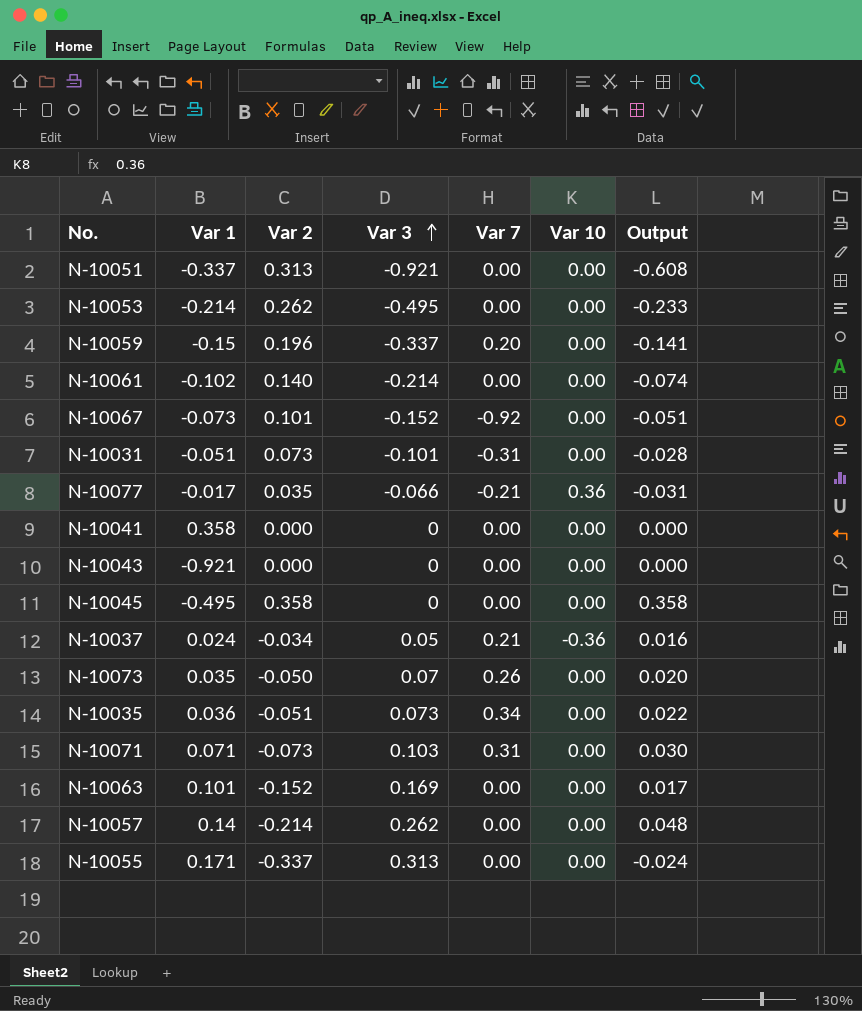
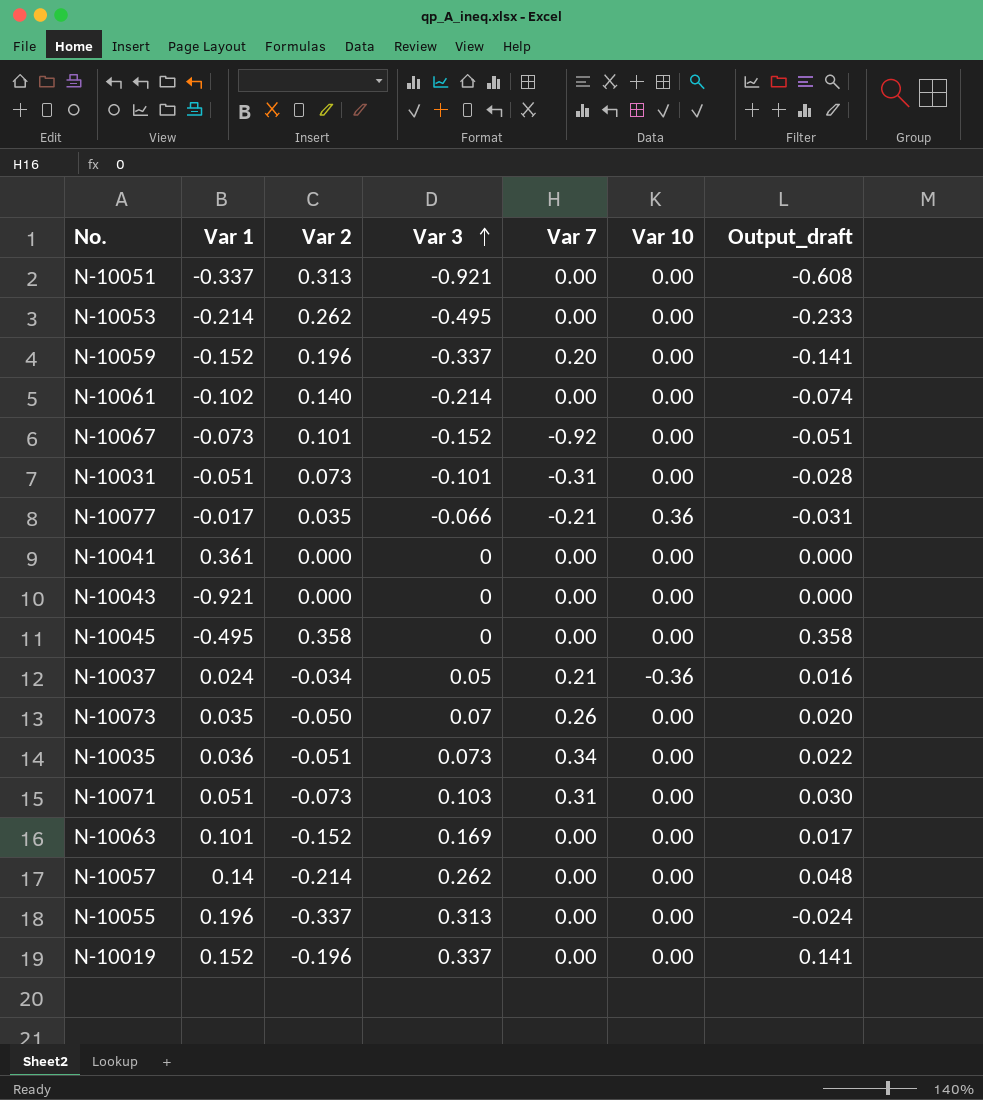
column name: Output -> Output_draft
N-10059 | Var 1: -0.15 -> -0.152
N-10041 | Var 1: 0.358 -> 0.361
N-10071 | Var 1: 0.071 -> 0.051
N-10055 | Var 1: 0.171 -> 0.196
row N-10019: none -> 0.152 | -0.196 | 0.337 | 0.00 | 0.00 | 0.141

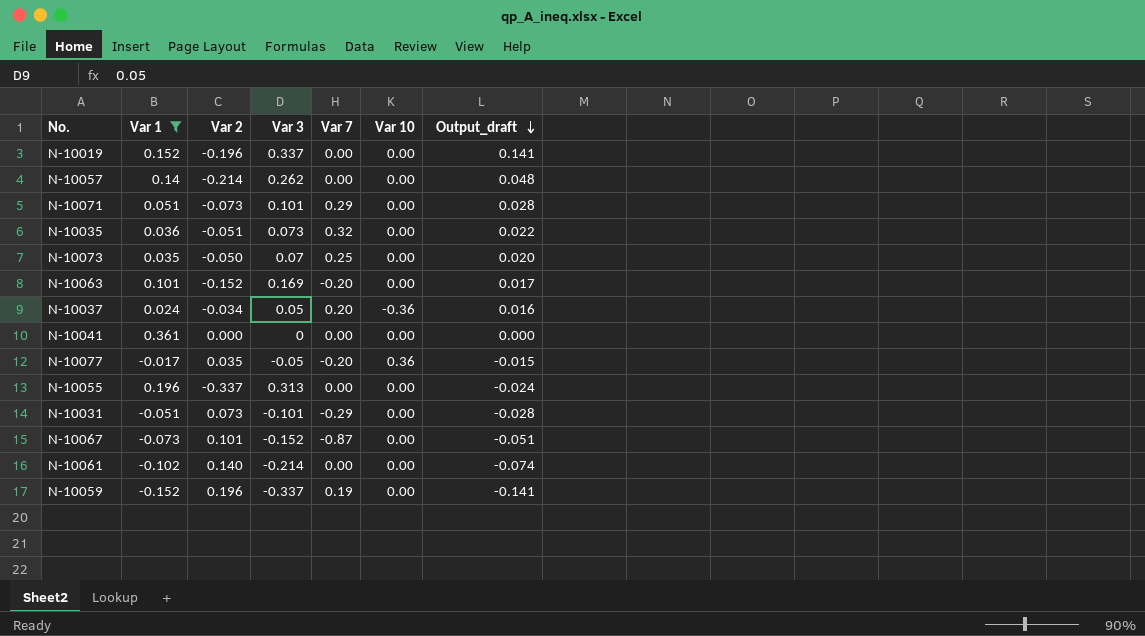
filter: none -> Var 1 >= -0.152
row order: Var 3 ascending -> Output_draft descending
N-10071 | Var 3: 0.103 -> 0.101
N-10071 | Var 7: 0.31 -> 0.29
N-10071 | Output_draft: 0.030 -> 0.028
N-10035 | Var 7: 0.34 -> 0.32
N-10073 | Var 7: 0.26 -> 0.25
N-10063 | Var 7: 0.00 -> -0.20
N-10037 | Var 7: 0.21 -> 0.20
N-10077 | Var 3: -0.066 -> -0.05
N-10077 | Var 7: -0.21 -> -0.20
N-10077 | Output_draft: -0.031 -> -0.015
N-10031 | Var 7: -0.31 -> -0.29
N-10067 | Var 7: -0.92 -> -0.87
N-10059 | Var 7: 0.20 -> 0.19

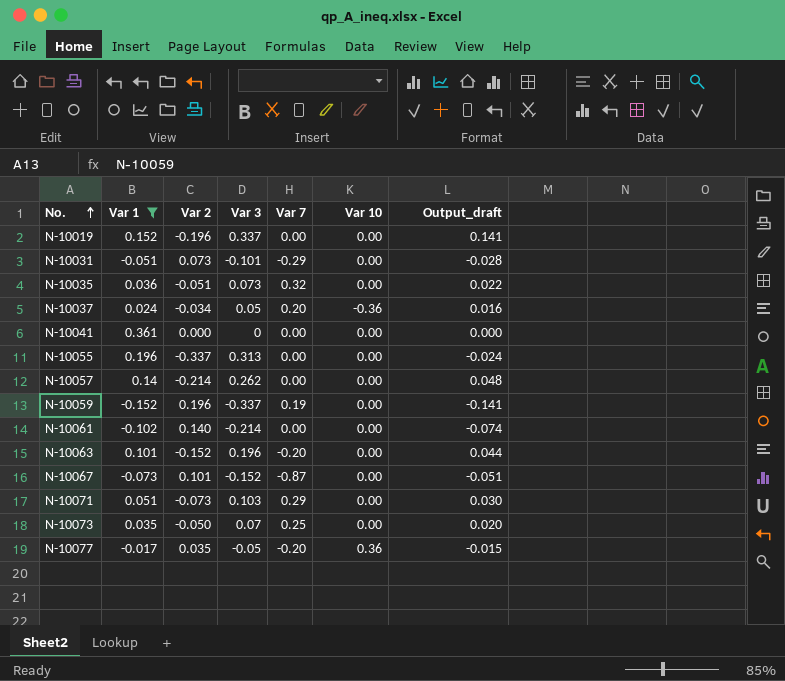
row order: Output_draft descending -> No. ascending
N-10063 | Var 3: 0.169 -> 0.196
N-10063 | Output_draft: 0.017 -> 0.044
N-10071 | Var 3: 0.101 -> 0.103
N-10071 | Output_draft: 0.028 -> 0.030

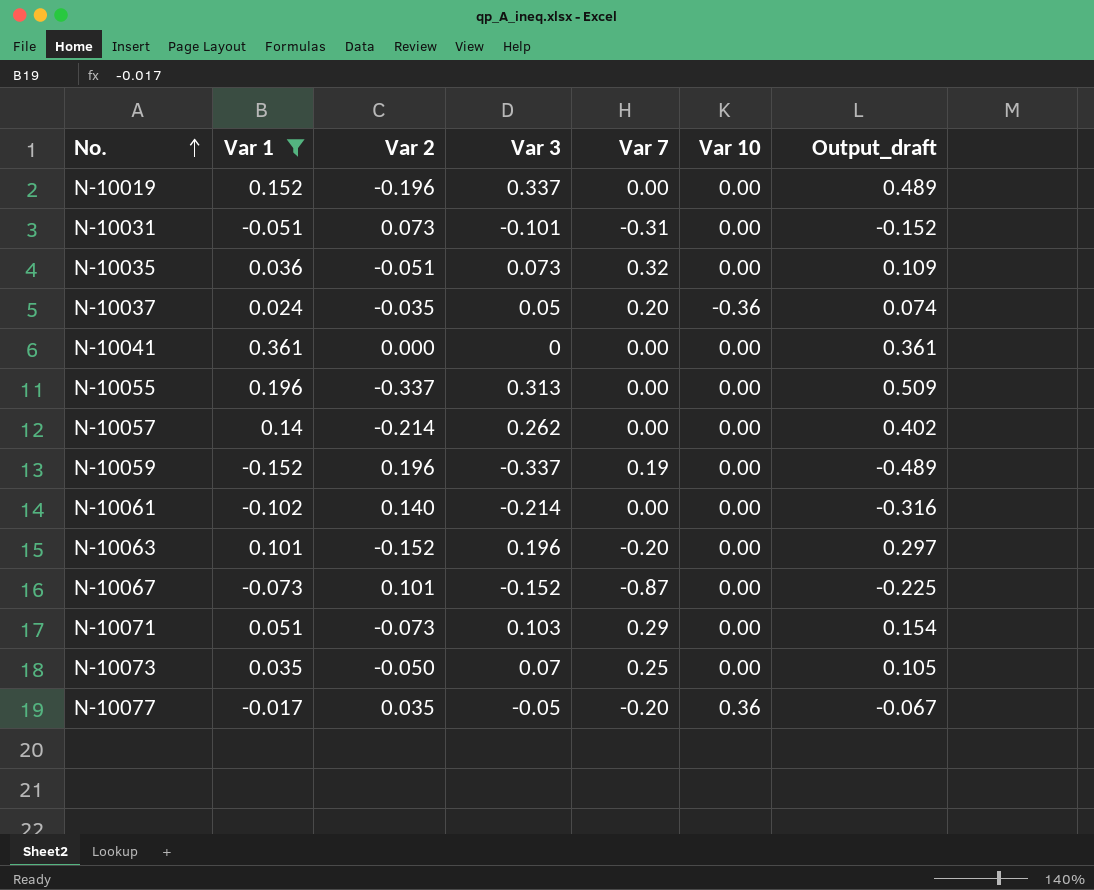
column Output_draft | formula: [Var 2] + [Var 3] -> [Var 1] + [Var 3]
N-10031 | Var 7: -0.29 -> -0.31
N-10037 | Var 2: -0.034 -> -0.035

